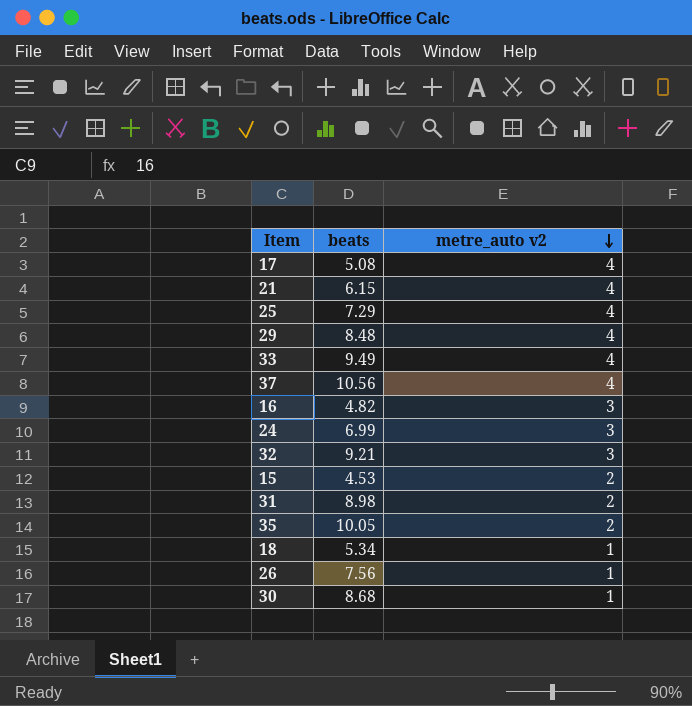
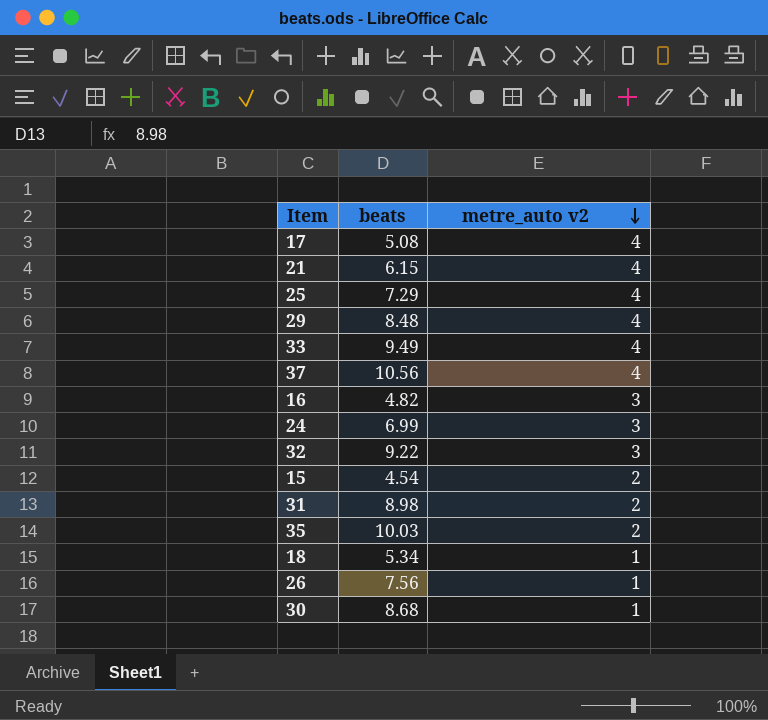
32 | beats: 9.21 -> 9.22
15 | beats: 4.53 -> 4.54
35 | beats: 10.05 -> 10.03

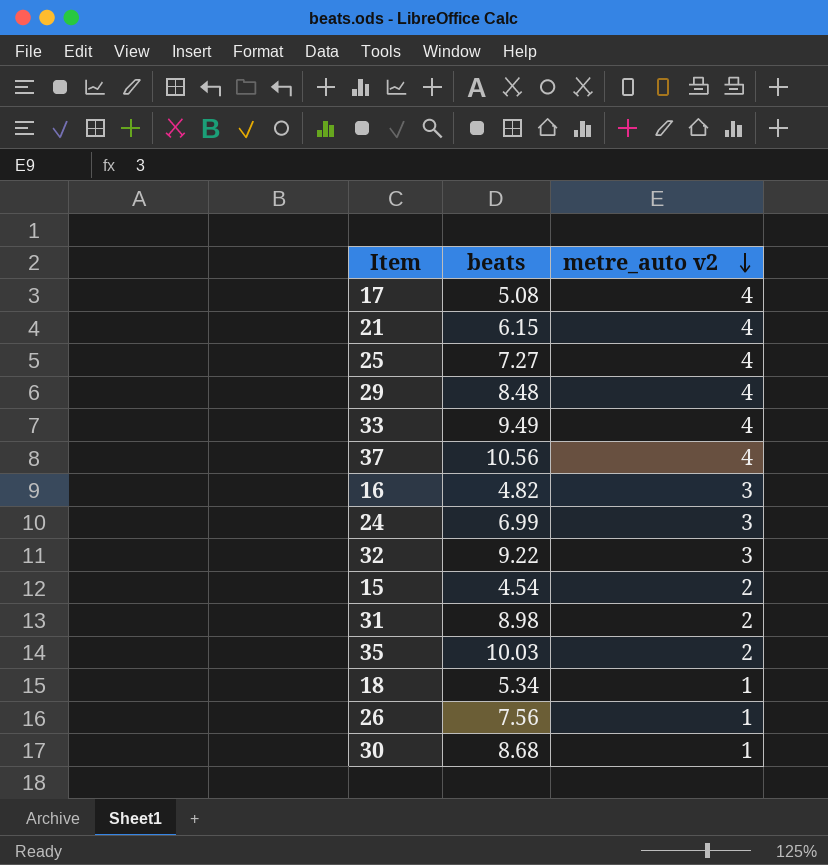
25 | beats: 7.29 -> 7.27

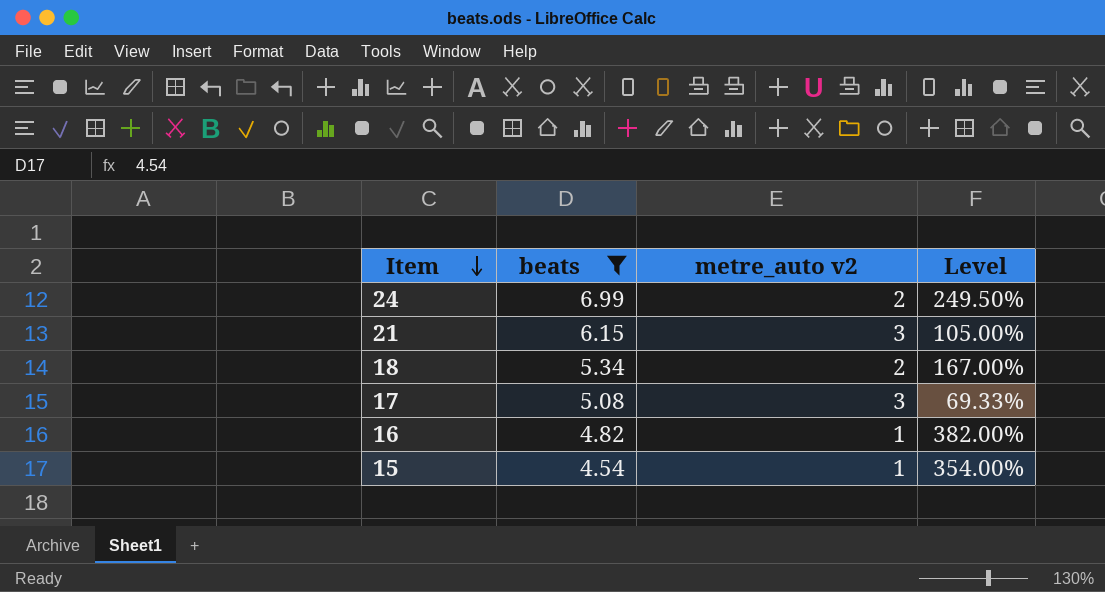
filter: none -> beats <= 6.99
row order: metre_auto v2 descending -> Item descending
column Level | formula: none -> ([beats] - [metre_auto v2]) / [metre_auto v2]
24 | metre_auto v2: 3 -> 2
21 | metre_auto v2: 4 -> 3
18 | metre_auto v2: 1 -> 2
17 | metre_auto v2: 4 -> 3
16 | metre_auto v2: 3 -> 1
15 | metre_auto v2: 2 -> 1

